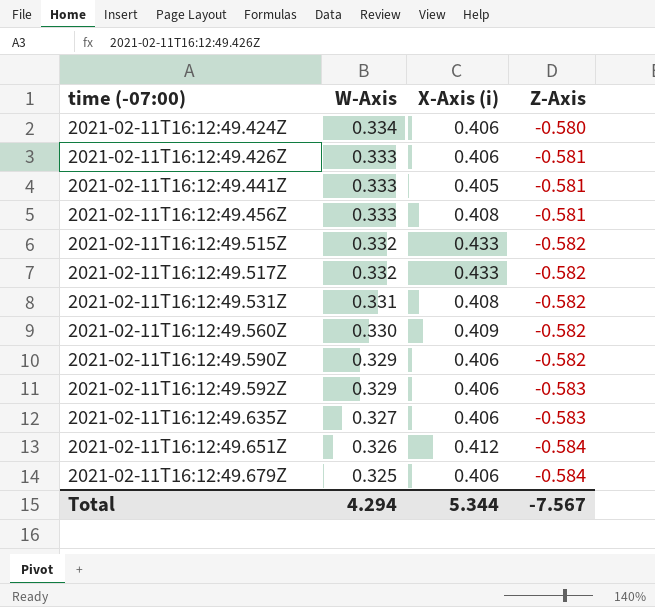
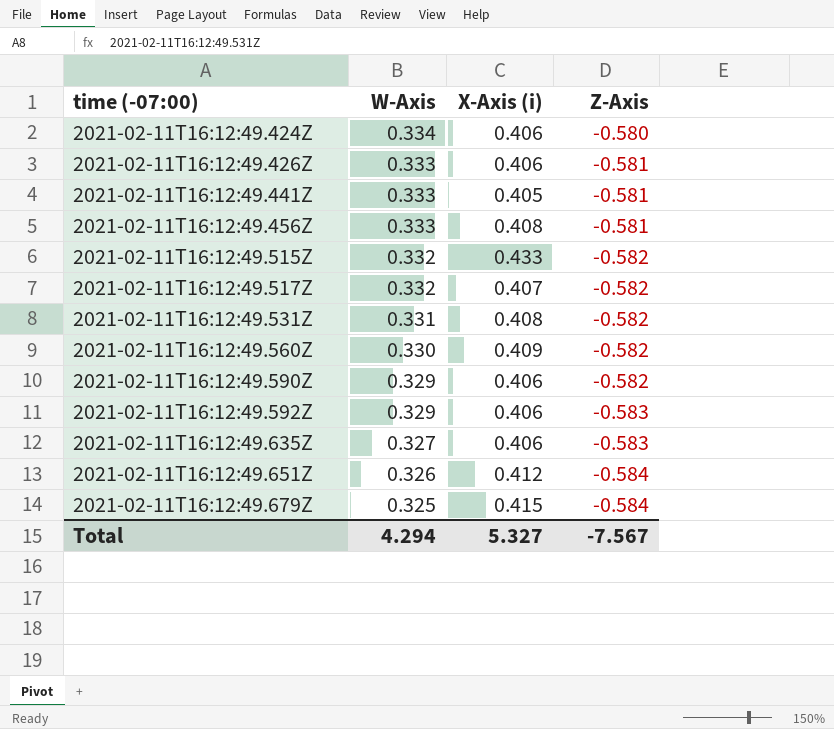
2021-02-11T16:12:49.517Z | X-Axis (i): 0.433 -> 0.407
2021-02-11T16:12:49.679Z | X-Axis (i): 0.406 -> 0.415
Total | X-Axis (i): 5.344 -> 5.327

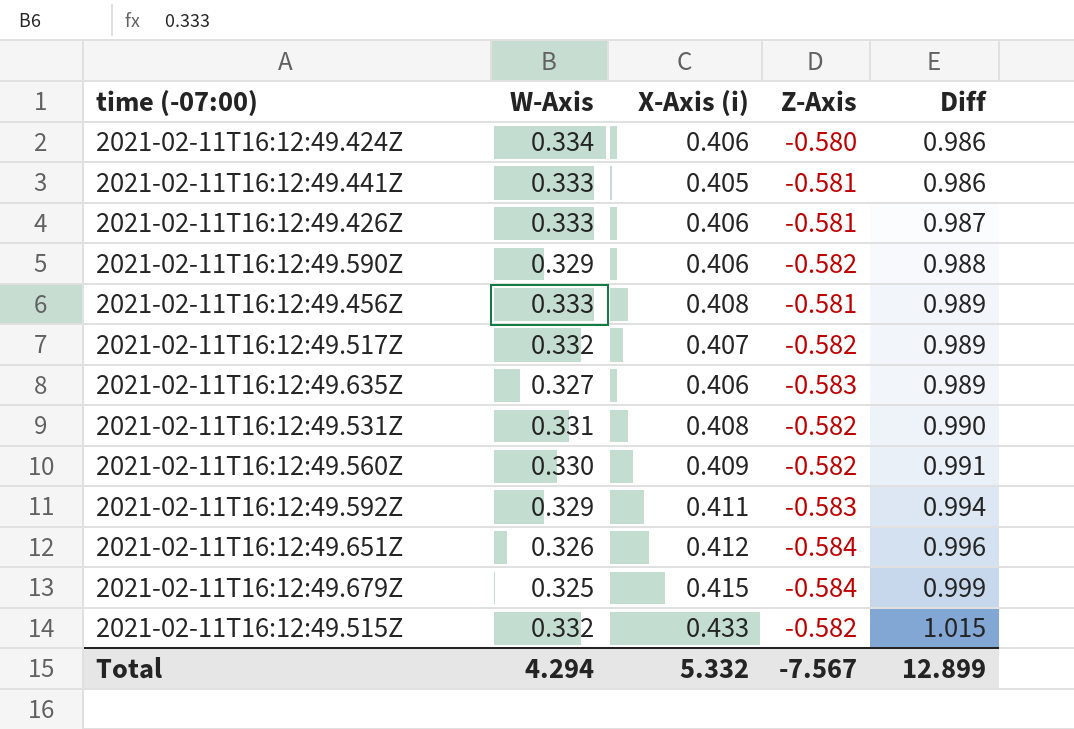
row order: time (-07:00) ascending -> Diff ascending
column Diff | formula: none -> [X-Axis (i)] - [Z-Axis]
2021-02-11T16:12:49.592Z | X-Axis (i): 0.406 -> 0.411
Total | X-Axis (i): 5.327 -> 5.332

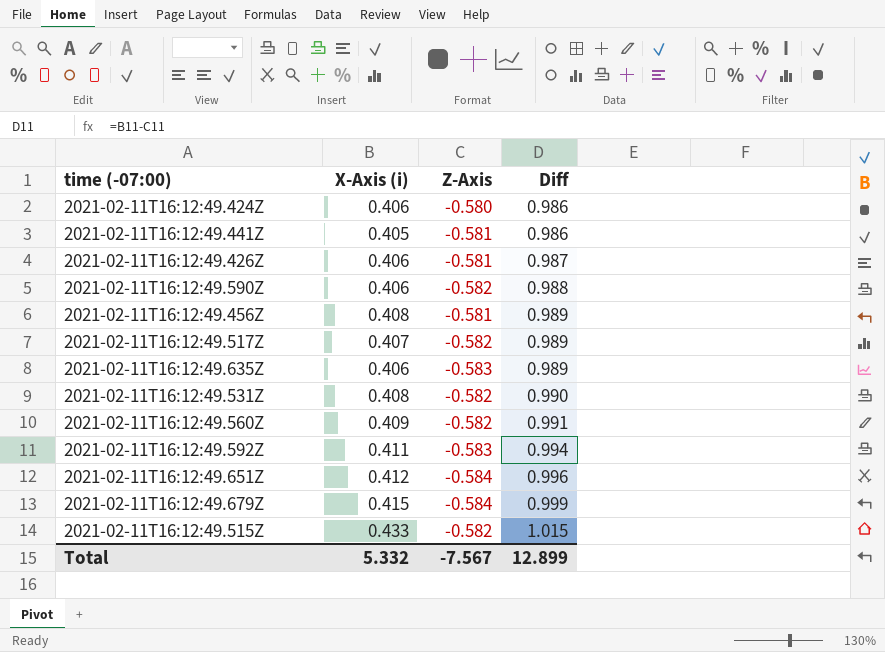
column W-Axis | position: 2 -> none

